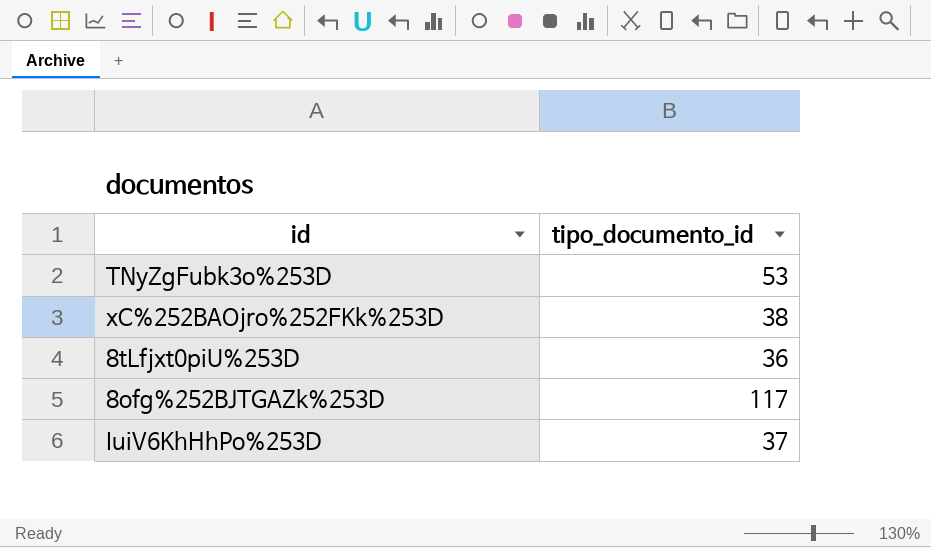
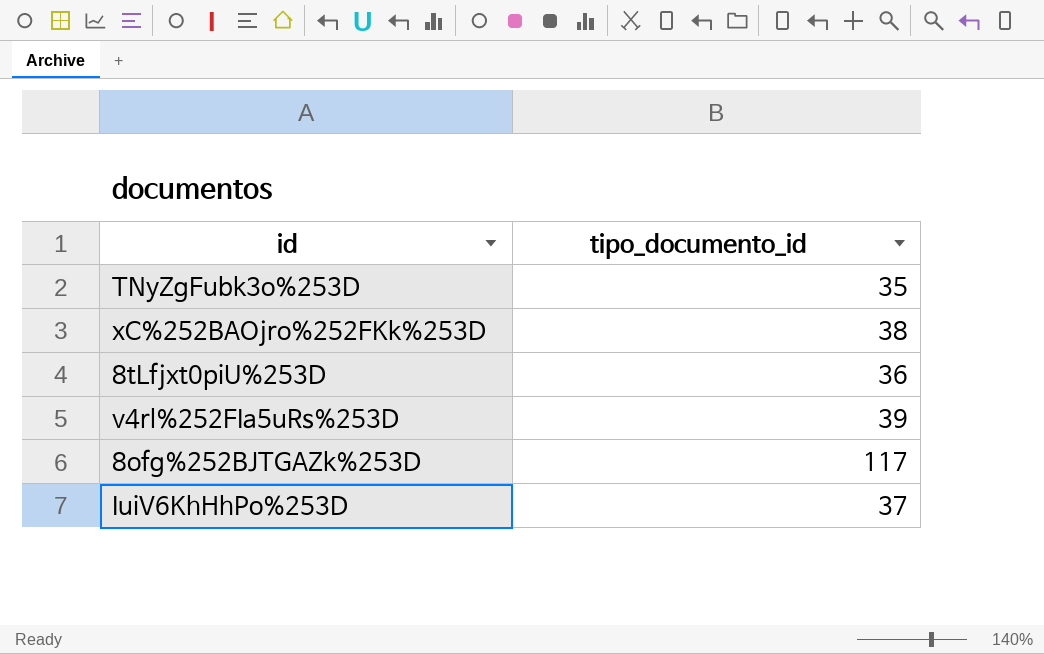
TNyZgFubk3o%253D | tipo_documento_id: 53 -> 35
row v4rl%252FIa5uRs%253D: none -> 39

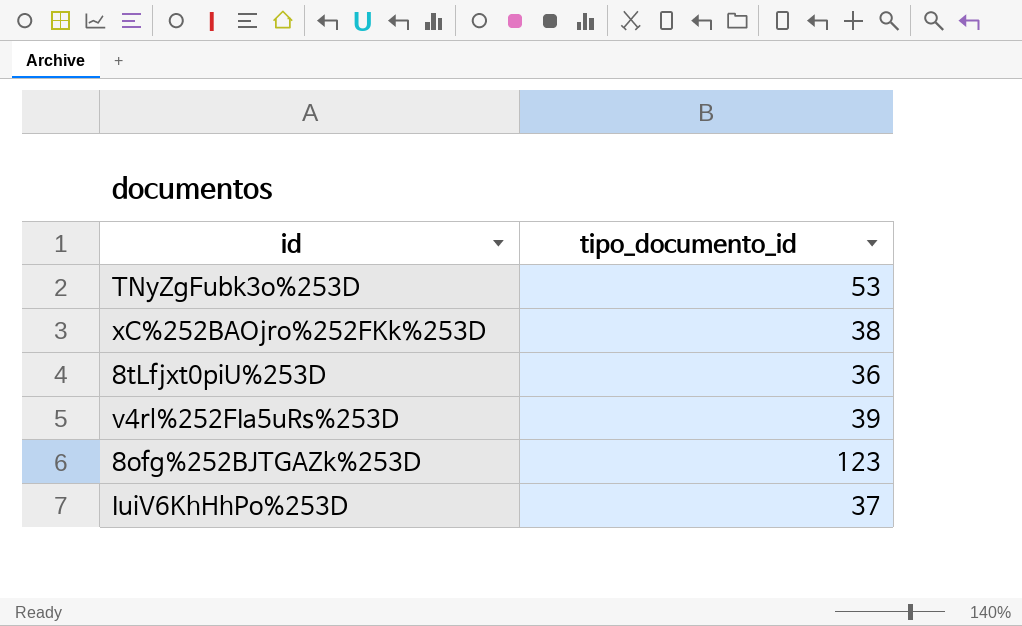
TNyZgFubk3o%253D | tipo_documento_id: 35 -> 53
8ofg%252BJTGAZk%253D | tipo_documento_id: 117 -> 123

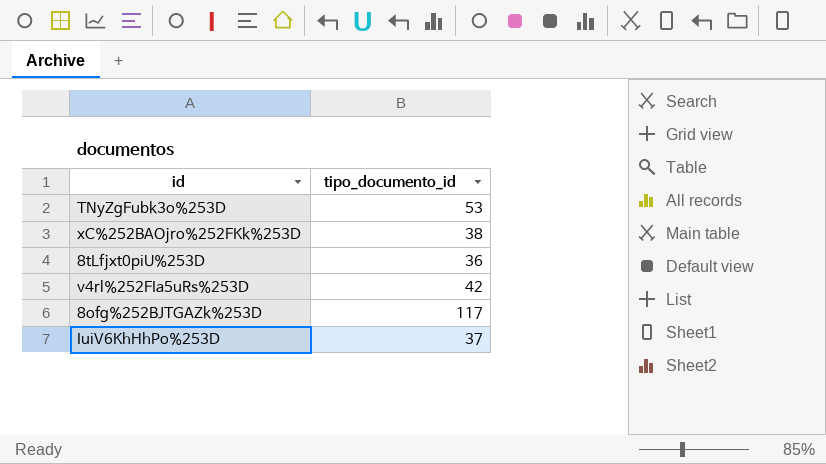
v4rl%252FIa5uRs%253D | tipo_documento_id: 39 -> 42
8ofg%252BJTGAZk%253D | tipo_documento_id: 123 -> 117

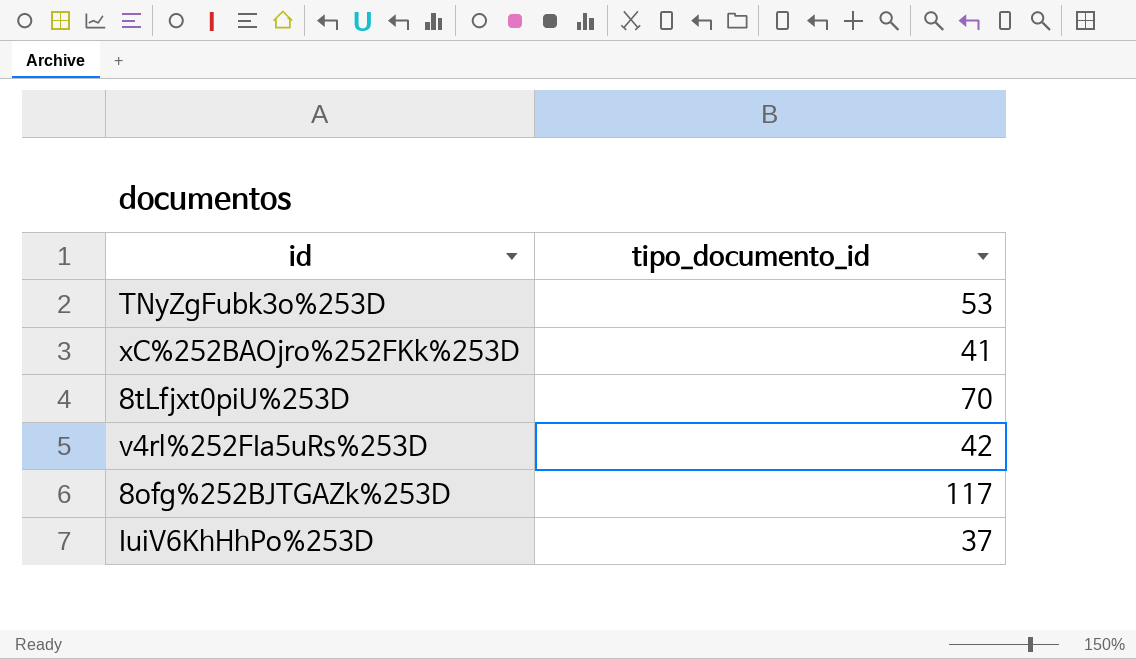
xC%252BAOjro%252FKk%253D | tipo_documento_id: 38 -> 41
8tLfjxt0piU%253D | tipo_documento_id: 36 -> 70

